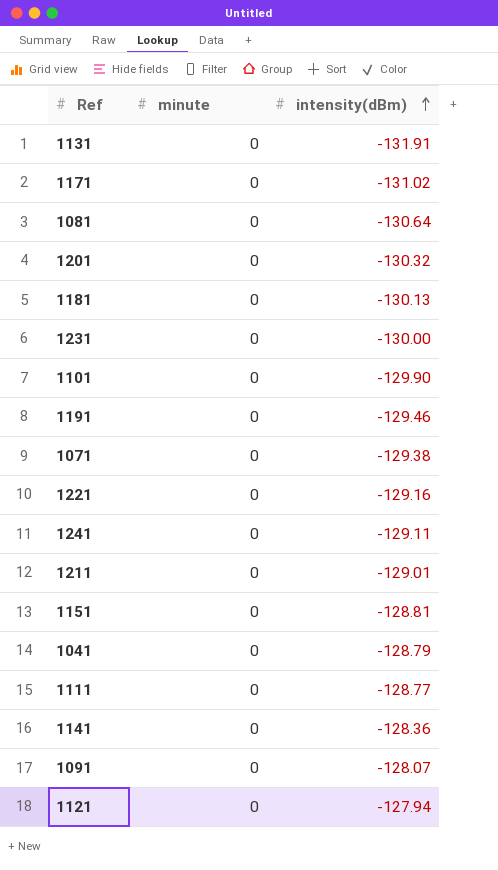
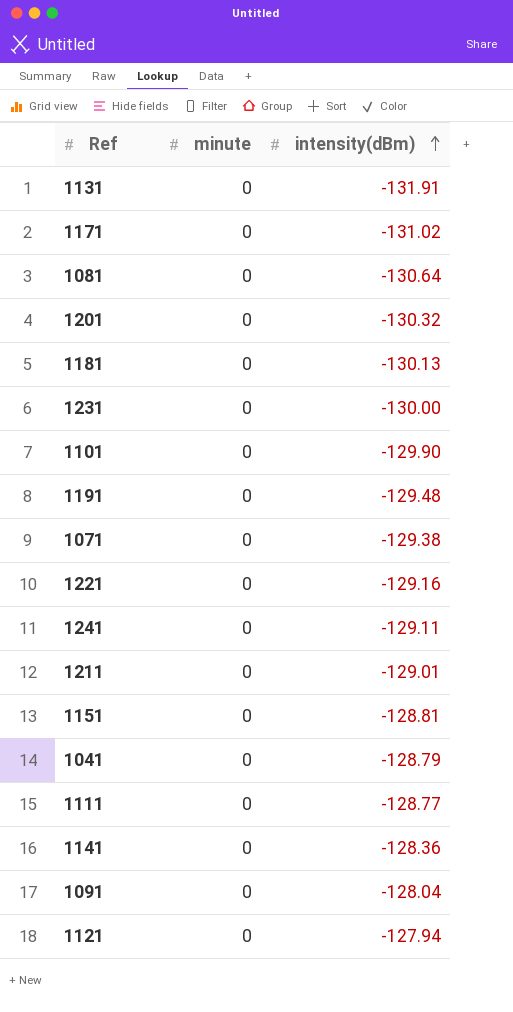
1191 | intensity(dBm): -129.46 -> -129.48
1091 | intensity(dBm): -128.07 -> -128.04

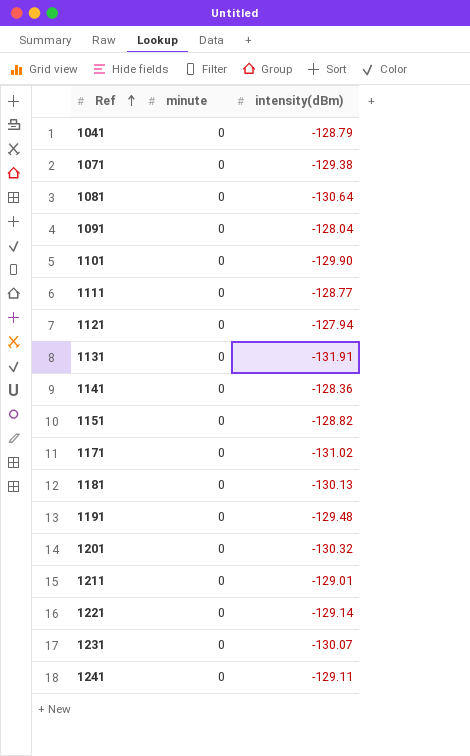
row order: intensity(dBm) ascending -> Ref ascending
1151 | intensity(dBm): -128.81 -> -128.82
1221 | intensity(dBm): -129.16 -> -129.14
1231 | intensity(dBm): -130.00 -> -130.07

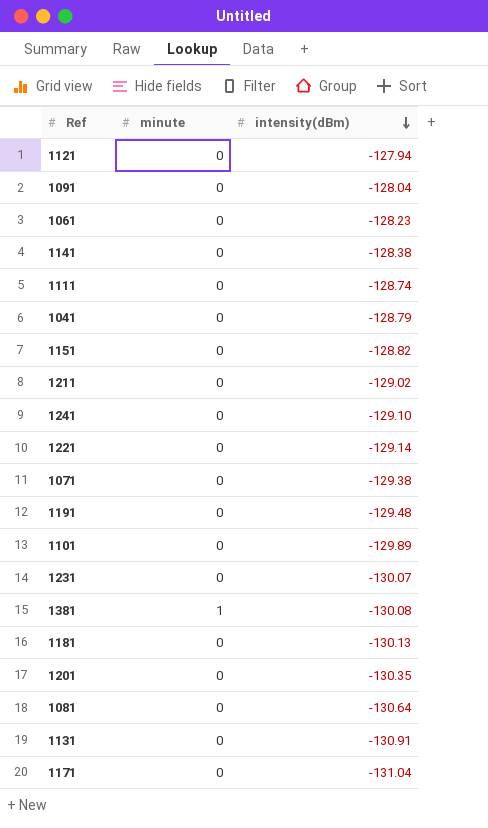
row order: Ref ascending -> intensity(dBm) descending
row 1061: none -> 0 | -128.23
1141 | intensity(dBm): -128.36 -> -128.38
1111 | intensity(dBm): -128.77 -> -128.74
1211 | intensity(dBm): -129.01 -> -129.02
1241 | intensity(dBm): -129.11 -> -129.10
1101 | intensity(dBm): -129.90 -> -129.89
row 1381: none -> 1 | -130.08
1201 | intensity(dBm): -130.32 -> -130.35
1131 | intensity(dBm): -131.91 -> -130.91
1171 | intensity(dBm): -131.02 -> -131.04

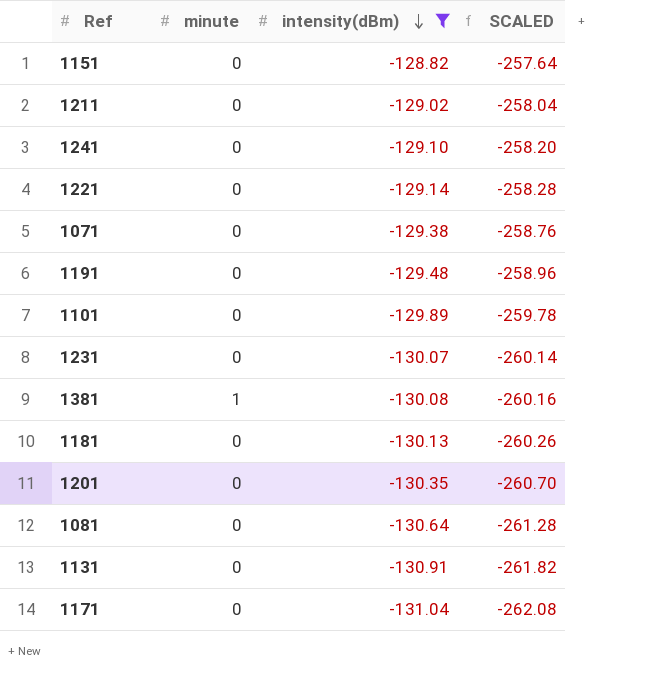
filter: none -> intensity(dBm) <= -128.82
column SCALED | formula: none -> [intensity(dBm)] * 2

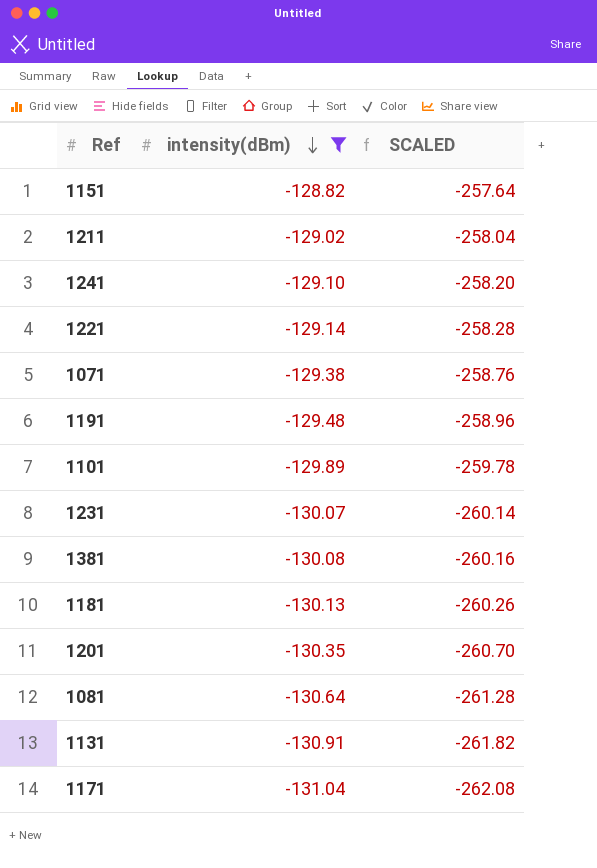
column minute | position: 2 -> none

